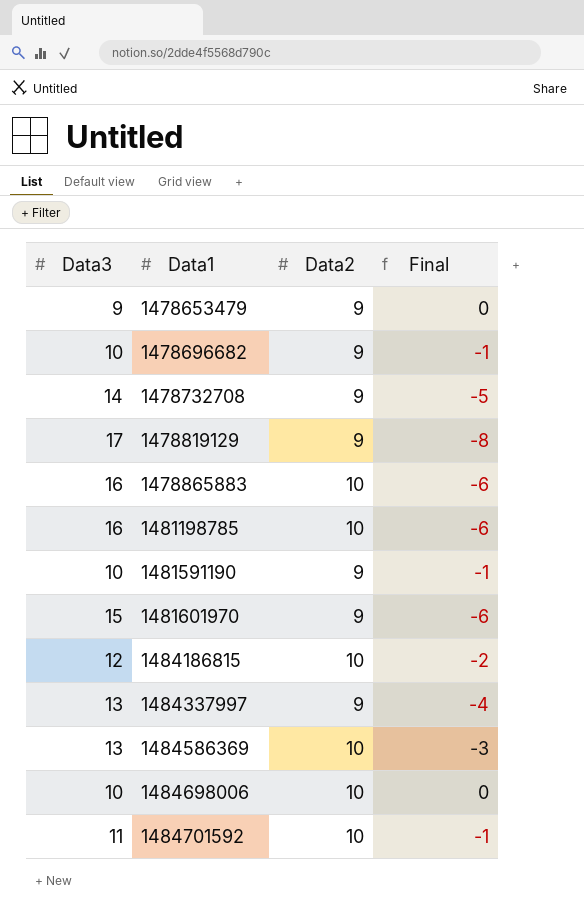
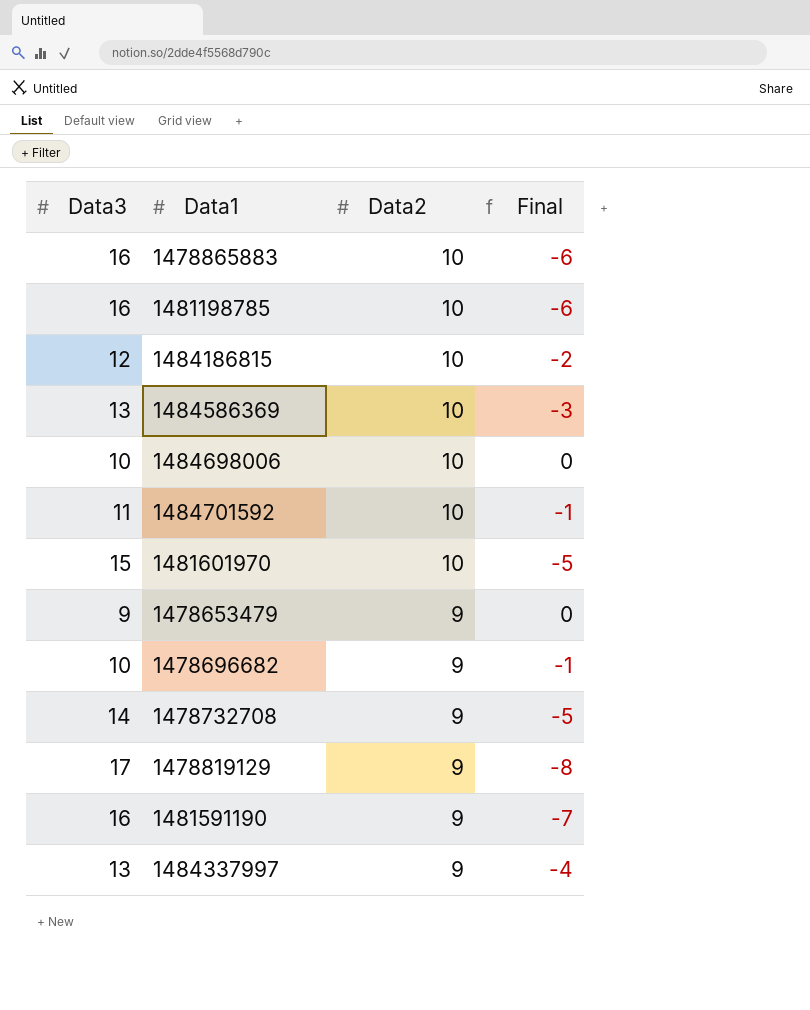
row order: Data1 ascending -> Data2 descending
1481601970 | Data2: 9 -> 10
1481601970 | Final: -6 -> -5
1481591190 | Data3: 10 -> 16
1481591190 | Final: -1 -> -7

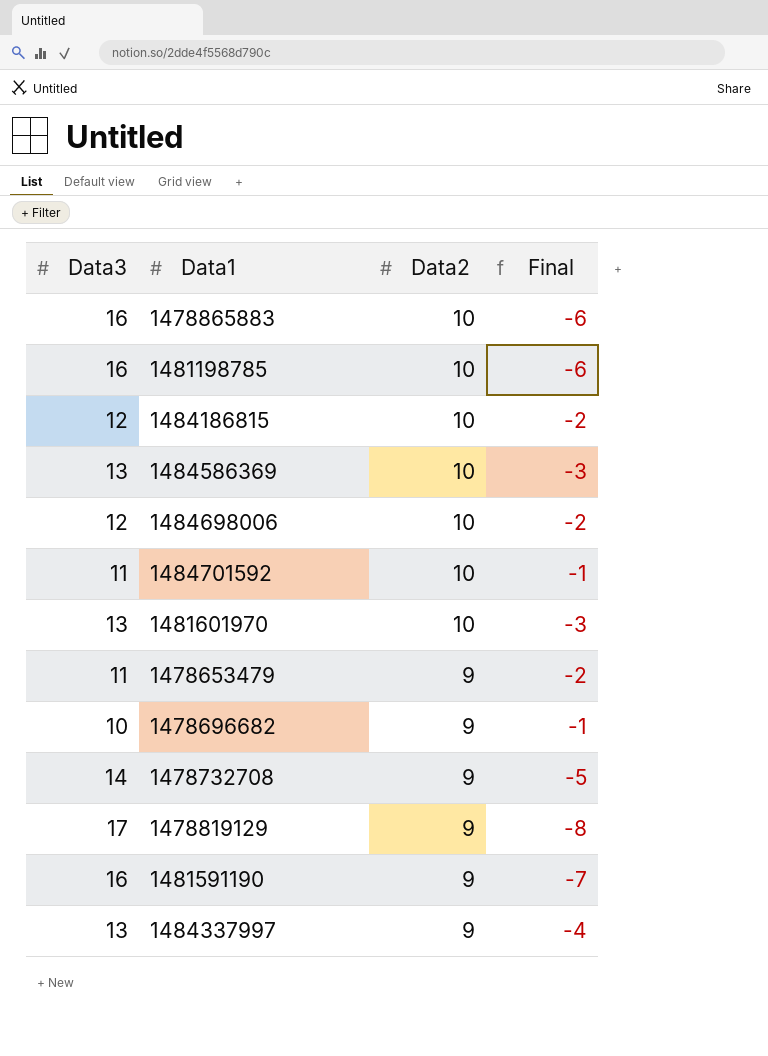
1484698006 | Data3: 10 -> 12
1484698006 | Final: 0 -> -2
1481601970 | Data3: 15 -> 13
1481601970 | Final: -5 -> -3
1478653479 | Data3: 9 -> 11
1478653479 | Final: 0 -> -2

